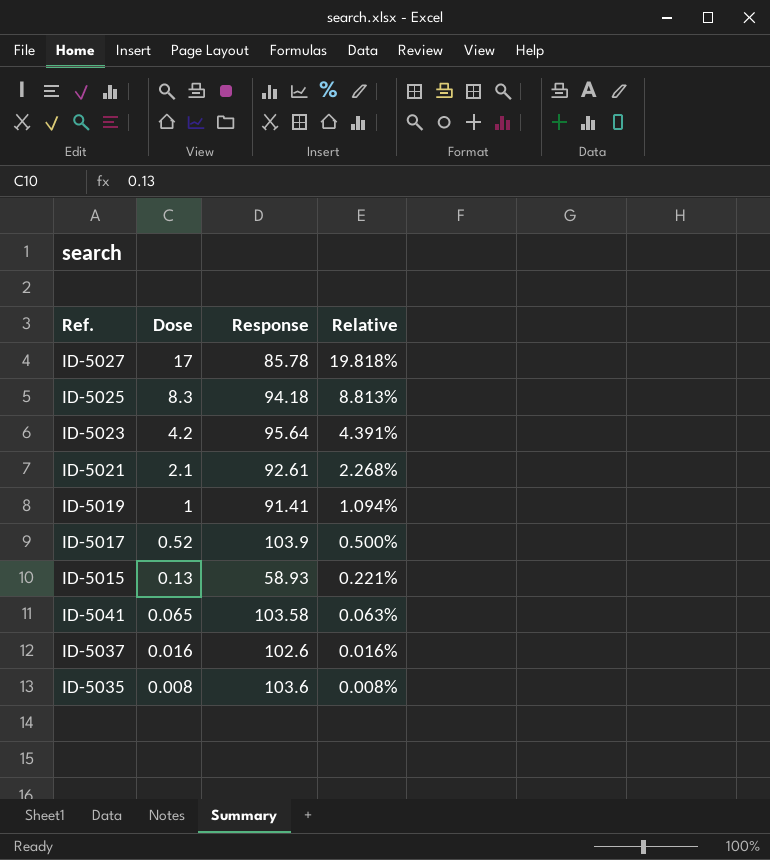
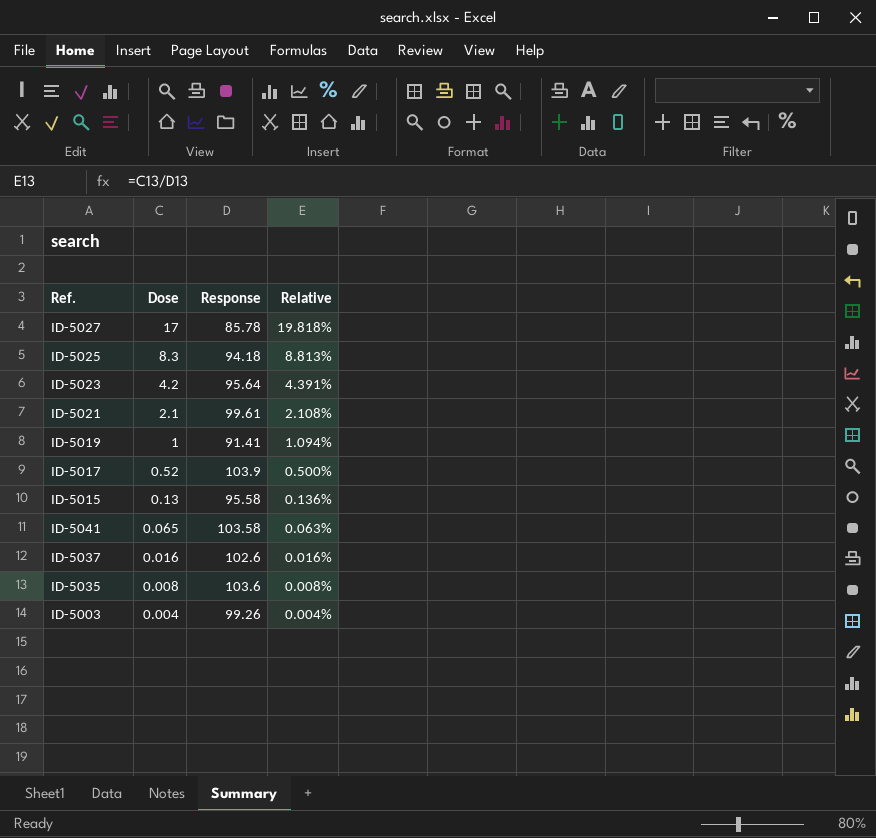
ID-5021 | Response: 92.61 -> 99.61
ID-5021 | Relative: 2.268% -> 2.108%
ID-5015 | Response: 58.93 -> 95.58
ID-5015 | Relative: 0.221% -> 0.136%
row ID-5003: none -> 0.004 | 99.26 | 0.004%

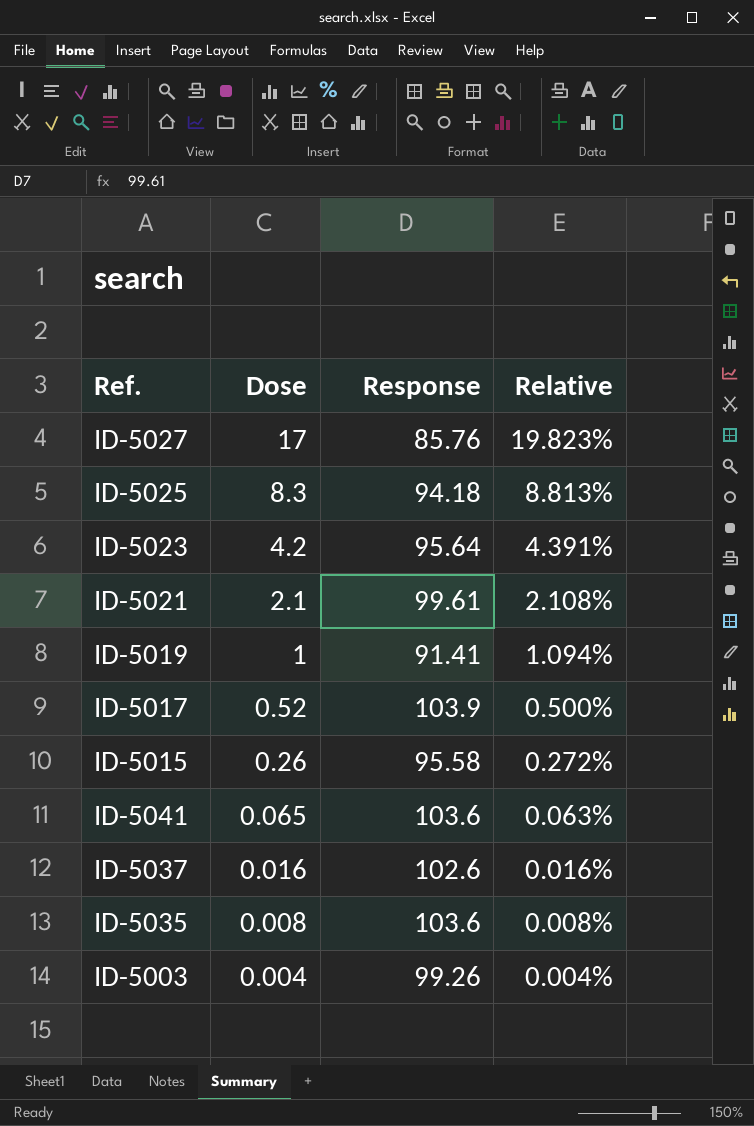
ID-5027 | Response: 85.78 -> 85.76
ID-5027 | Relative: 19.818% -> 19.823%
ID-5015 | Dose: 0.13 -> 0.26
ID-5015 | Relative: 0.136% -> 0.272%
ID-5041 | Response: 103.58 -> 103.6

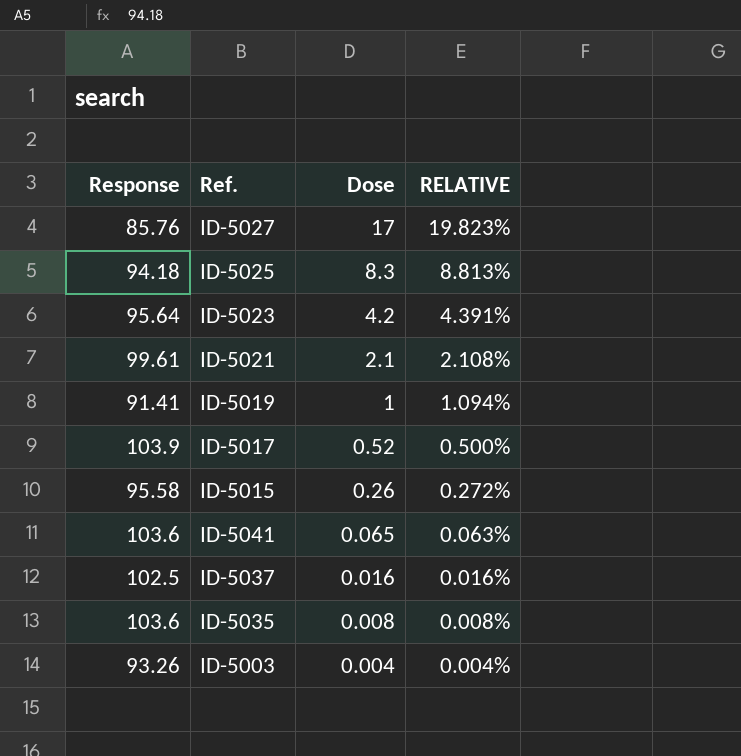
column Response | position: 3 -> 1
column name: Relative -> RELATIVE
ID-5037 | Response: 102.6 -> 102.5
ID-5003 | Response: 99.26 -> 93.26

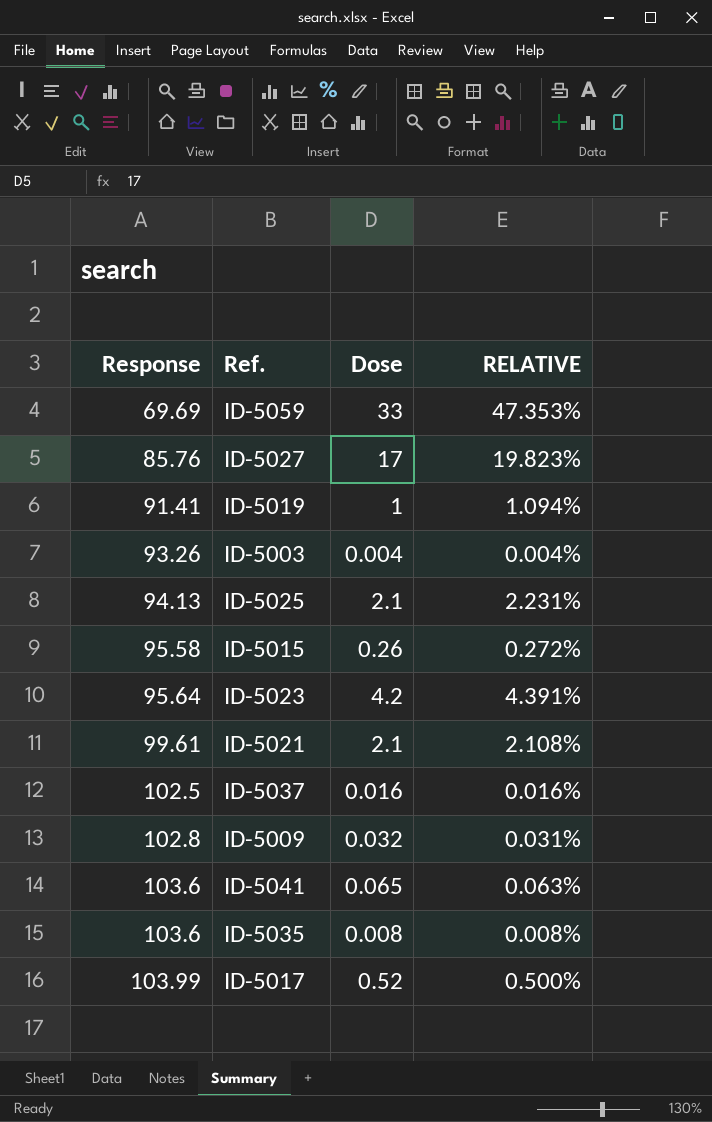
row order: Dose descending -> Response ascending
row ID-5059: none -> 69.69 | 33 | 47.353%
ID-5025 | Response: 94.18 -> 94.13
ID-5025 | Dose: 8.3 -> 2.1
ID-5025 | RELATIVE: 8.813% -> 2.231%
row ID-5009: none -> 102.8 | 0.032 | 0.031%
ID-5017 | Response: 103.9 -> 103.99

